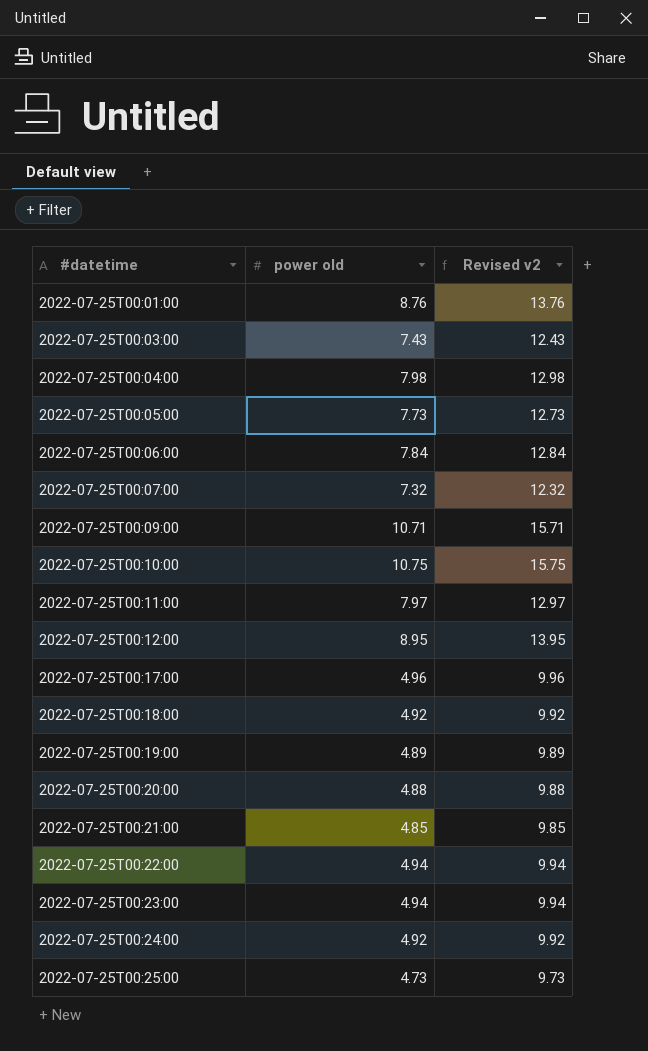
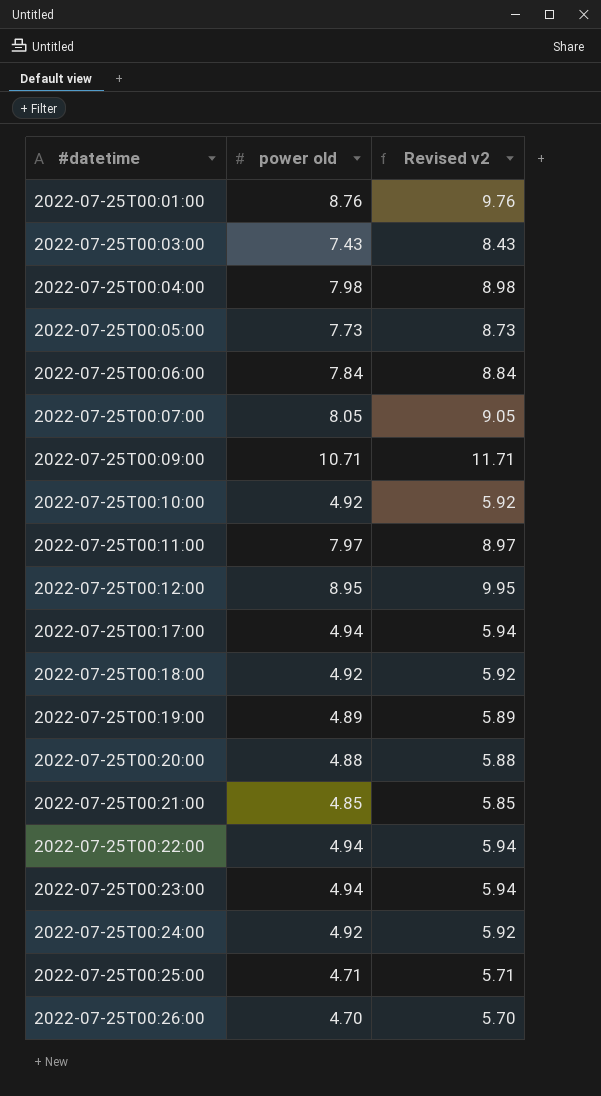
column Revised v2 | formula: [power old] + 5 -> [power old] + 1
2022-07-25T00:07:00 | power old: 7.32 -> 8.05
2022-07-25T00:10:00 | power old: 10.75 -> 4.92
2022-07-25T00:17:00 | power old: 4.96 -> 4.94
2022-07-25T00:25:00 | power old: 4.73 -> 4.71
row 2022-07-25T00:26:00: none -> 4.70 | 5.70

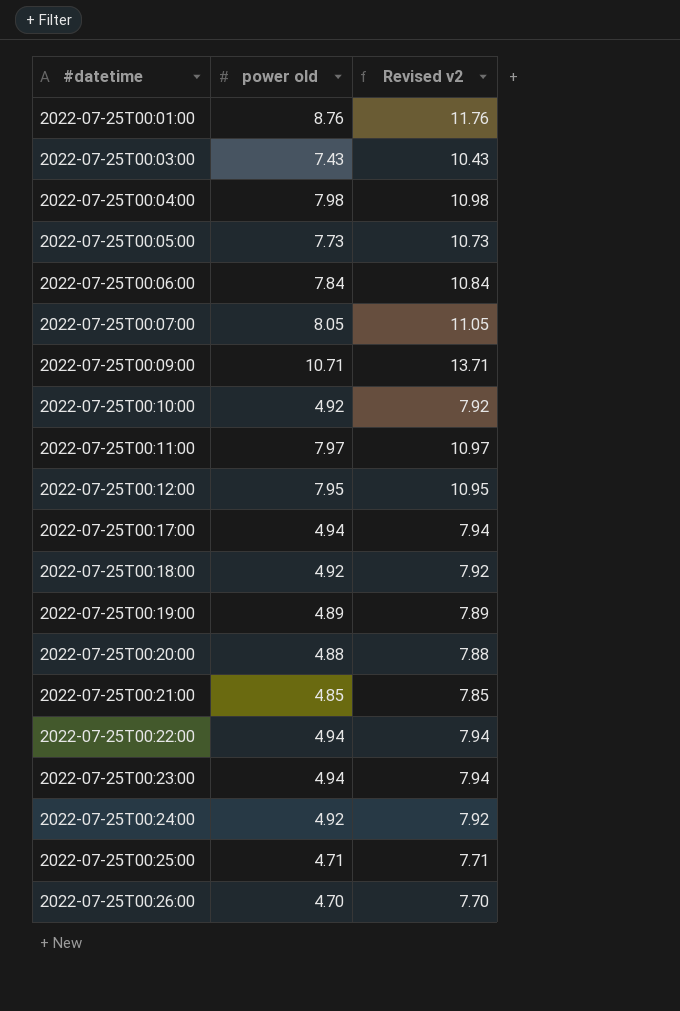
column Revised v2 | formula: [power old] + 1 -> [power old] + 3
2022-07-25T00:12:00 | power old: 8.95 -> 7.95

